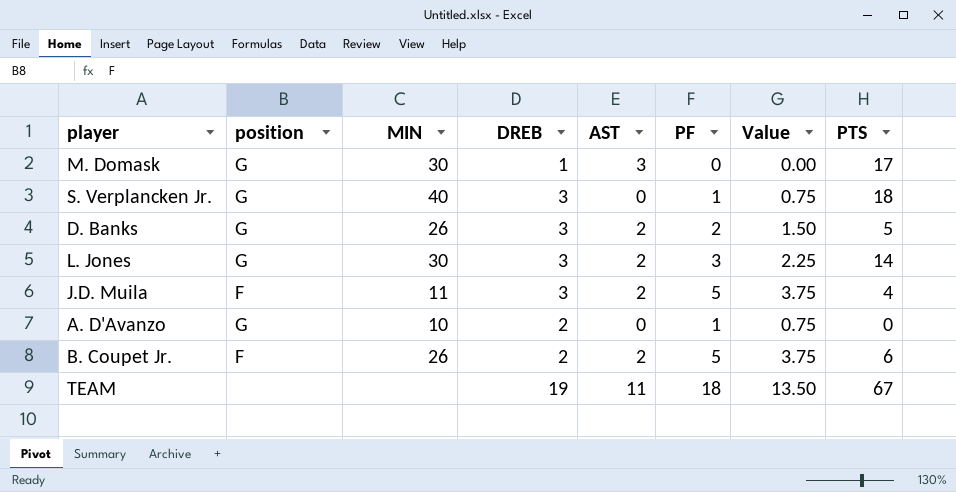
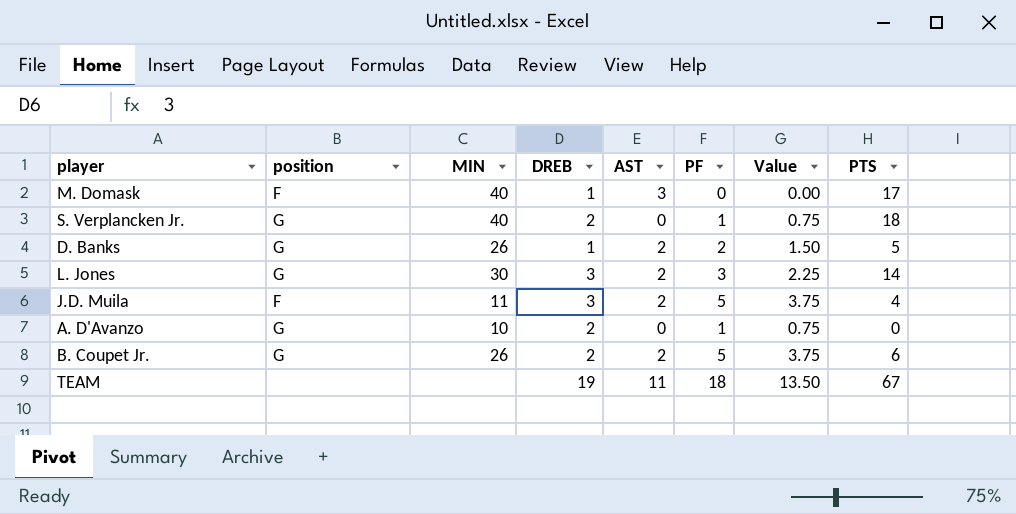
M. Domask | position: G -> F
M. Domask | MIN: 30 -> 40
S. Verplancken Jr. | DREB: 3 -> 2
D. Banks | DREB: 3 -> 1
B. Coupet Jr. | position: F -> G

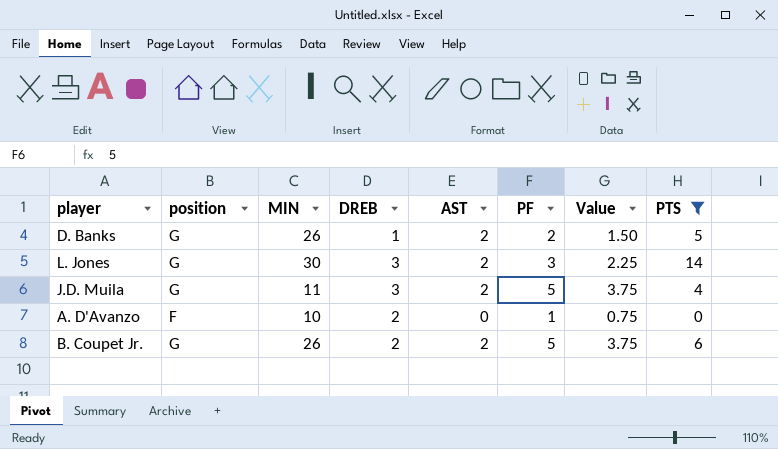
filter: none -> PTS <= 14
J.D. Muila | position: F -> G
A. D'Avanzo | position: G -> F

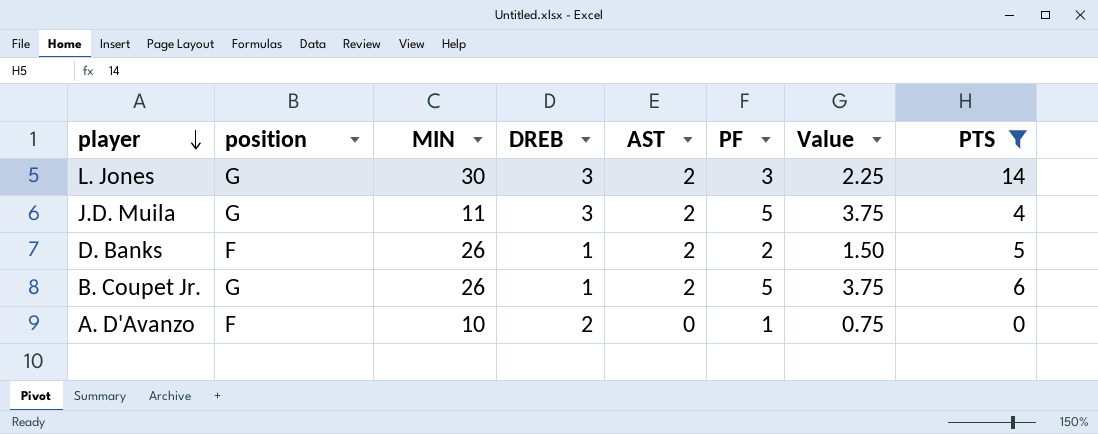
row order: none -> player descending
D. Banks | position: G -> F
B. Coupet Jr. | DREB: 2 -> 1

